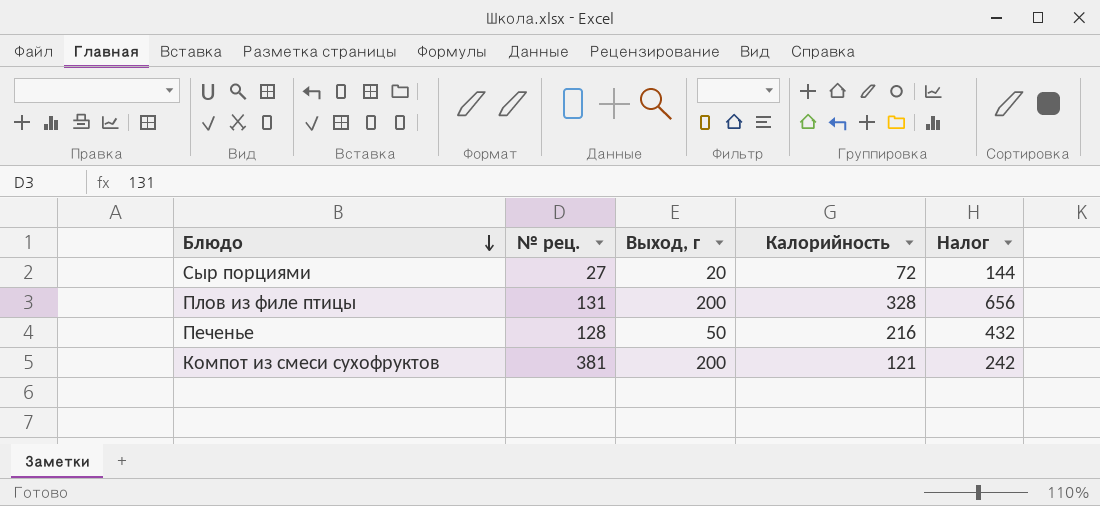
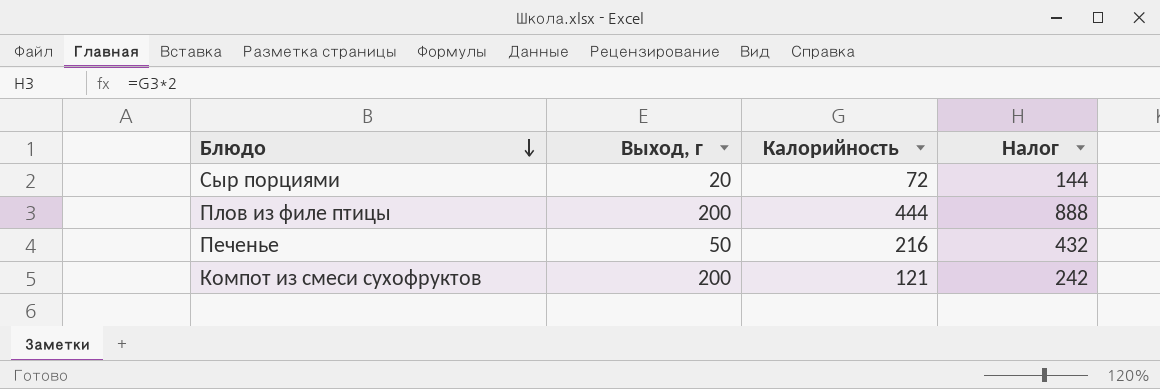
column № рец. | position: 2 -> none
Плов из филе птицы | Калорийность: 328 -> 444
Плов из филе птицы | Налог: 656 -> 888

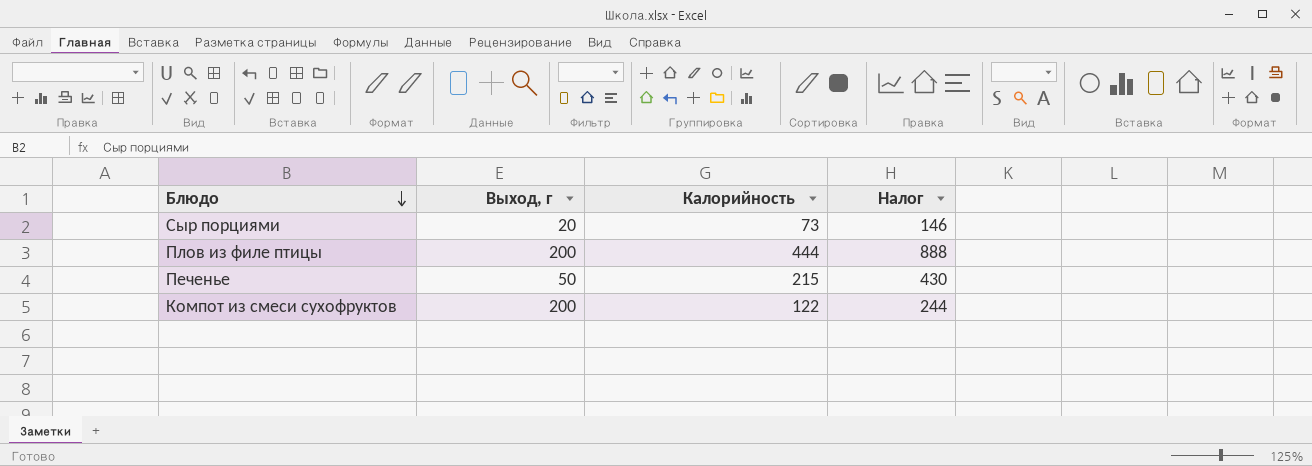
Сыр порциями | Калорийность: 72 -> 73
Сыр порциями | Налог: 144 -> 146
Печенье | Калорийность: 216 -> 215
Печенье | Налог: 432 -> 430
Компот из смеси сухофруктов | Калорийность: 121 -> 122
Компот из смеси сухофруктов | Налог: 242 -> 244

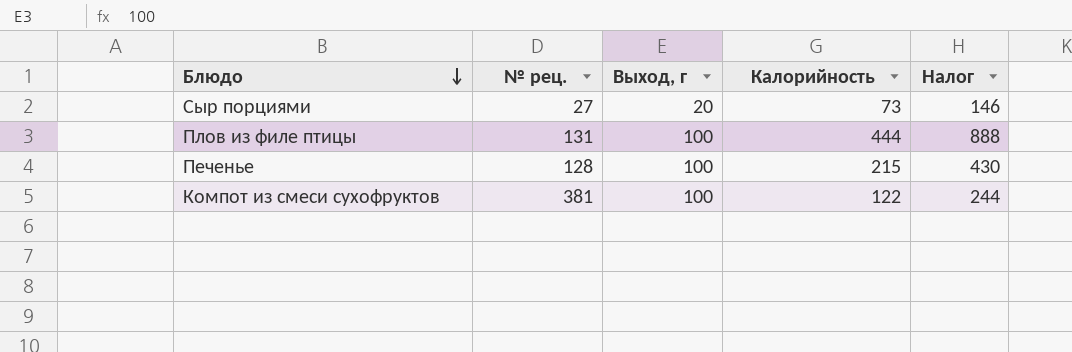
column № рец. | position: none -> 2
Плов из филе птицы | Выход, г: 200 -> 100
Печенье | Выход, г: 50 -> 100
Компот из смеси сухофруктов | Выход, г: 200 -> 100

